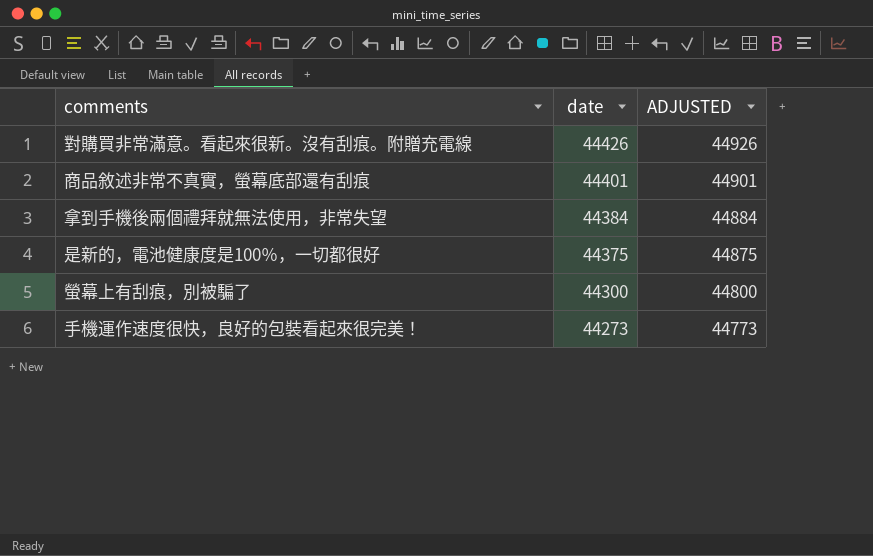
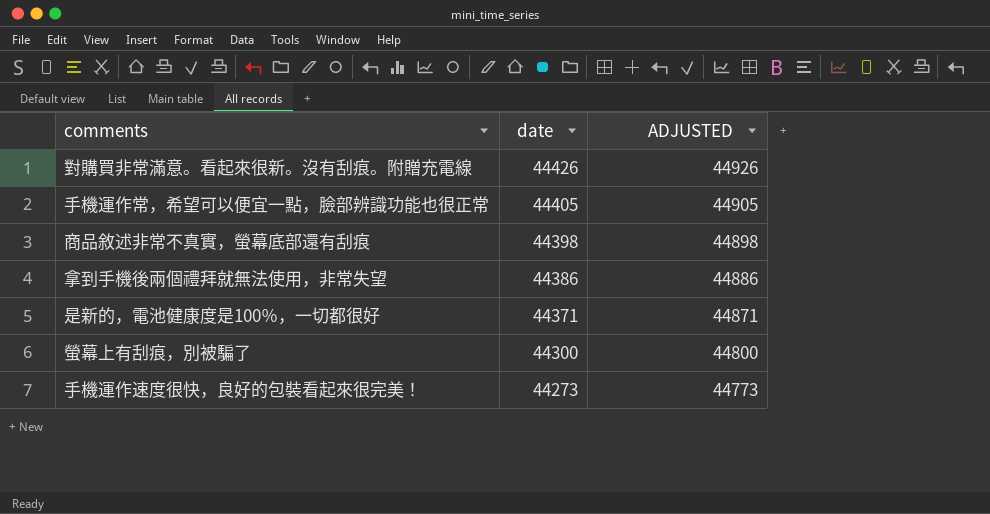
row 手機運作常，希望可以便宜一點，臉部辨識功能也很正常: none -> 44405 | 44905
商品敘述非常不真實，螢幕底部還有刮痕 | date: 44401 -> 44398
商品敘述非常不真實，螢幕底部還有刮痕 | ADJUSTED: 44901 -> 44898
拿到手機後兩個禮拜就無法使用，非常失望 | date: 44384 -> 44386
拿到手機後兩個禮拜就無法使用，非常失望 | ADJUSTED: 44884 -> 44886
是新的，電池健康度是100％，一切都很好 | date: 44375 -> 44371
是新的，電池健康度是100％，一切都很好 | ADJUSTED: 44875 -> 44871

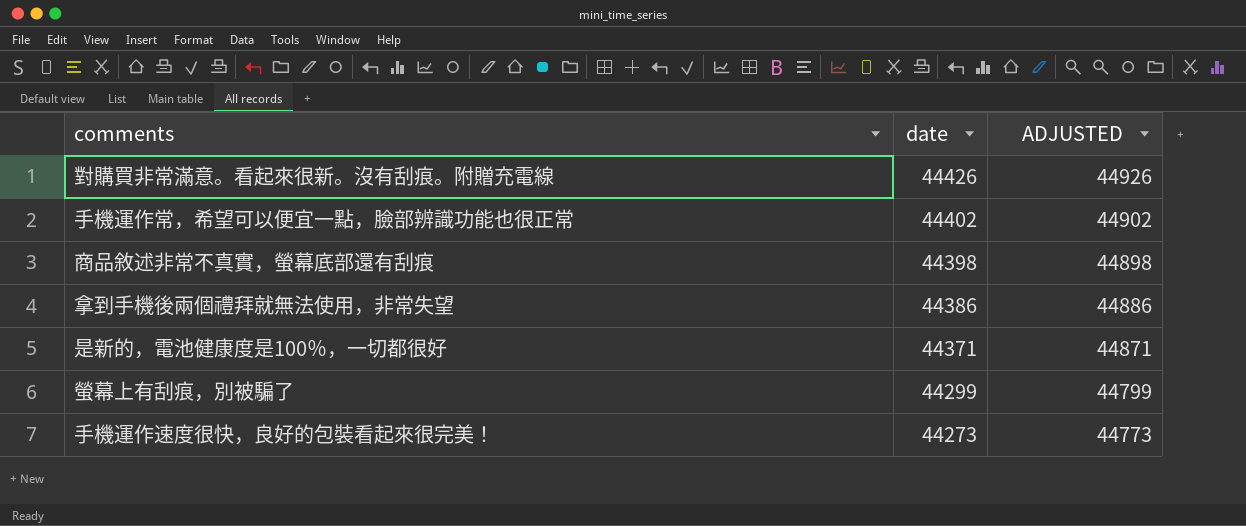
手機運作常，希望可以便宜一點，臉部辨識功能也很正常 | date: 44405 -> 44402
手機運作常，希望可以便宜一點，臉部辨識功能也很正常 | ADJUSTED: 44905 -> 44902
螢幕上有刮痕，別被騙了 | date: 44300 -> 44299
螢幕上有刮痕，別被騙了 | ADJUSTED: 44800 -> 44799

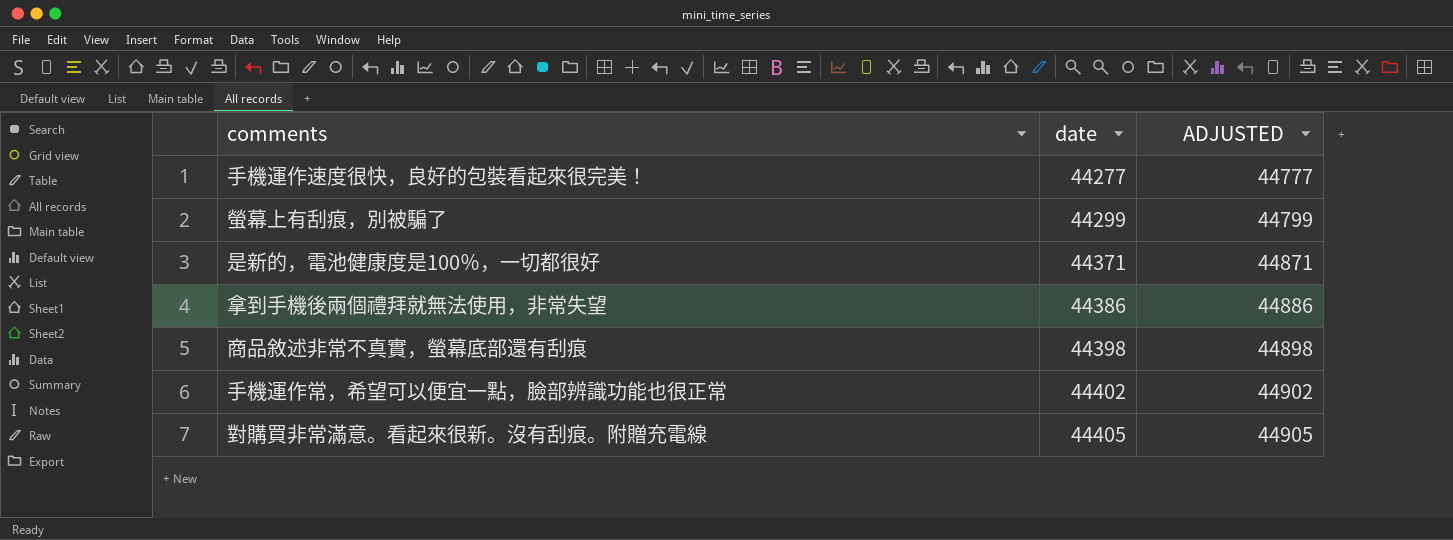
row order: date descending -> date ascending
手機運作速度很快，良好的包裝看起來很完美！ | date: 44273 -> 44277
手機運作速度很快，良好的包裝看起來很完美！ | ADJUSTED: 44773 -> 44777
對購買非常滿意。看起來很新。沒有刮痕。附贈充電線 | date: 44426 -> 44405
對購買非常滿意。看起來很新。沒有刮痕。附贈充電線 | ADJUSTED: 44926 -> 44905

